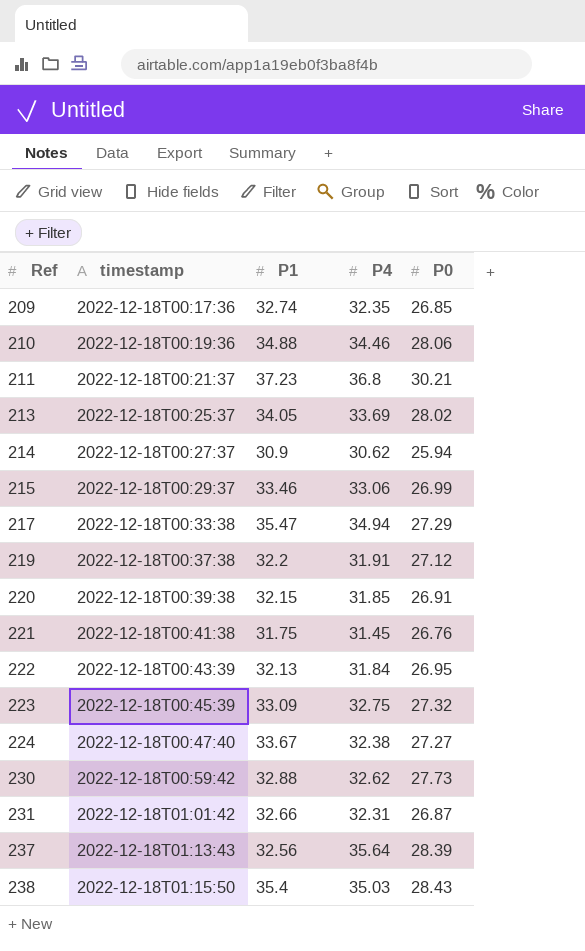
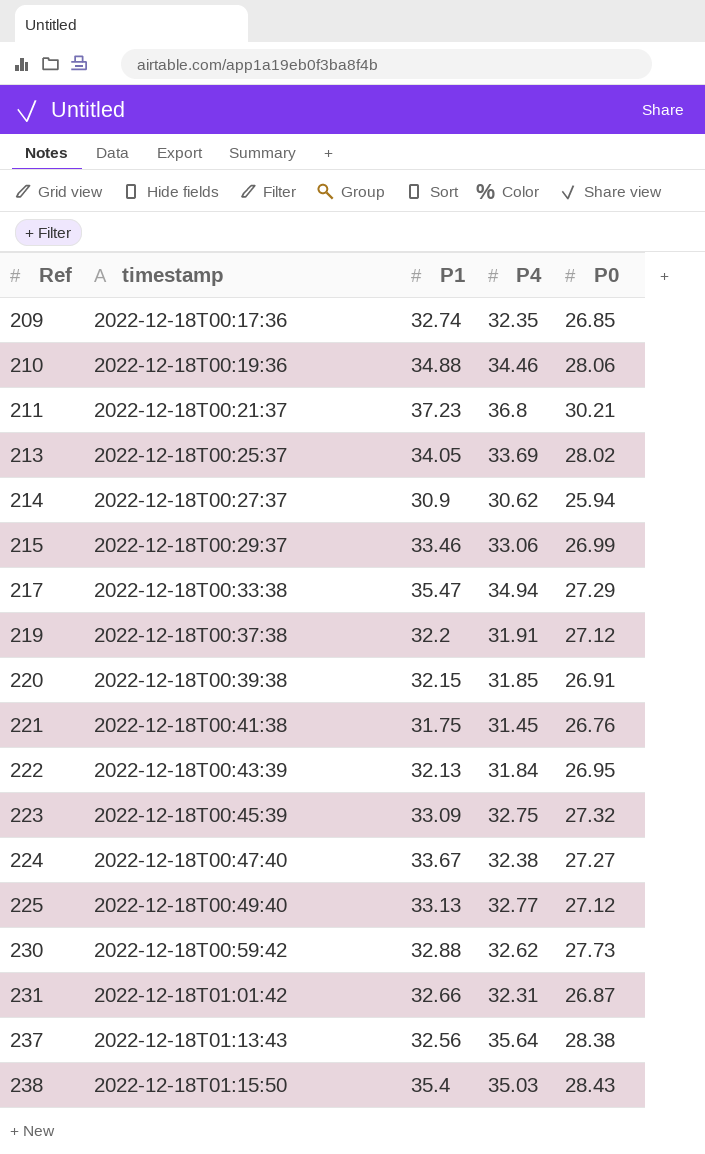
row 225: none -> 2022-12-18T00:49:40 | 33.13 | 32.77 | 27.12
237 | P0: 28.39 -> 28.38

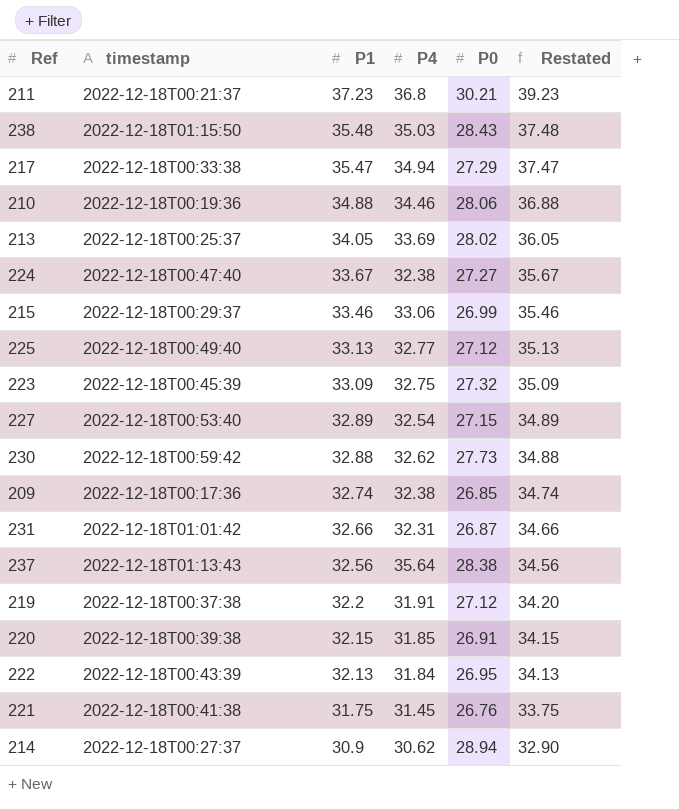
row order: Ref ascending -> P1 descending
column Restated | formula: none -> [P1] + 2
238 | P1: 35.4 -> 35.48
row 227: none -> 2022-12-18T00:53:40 | 32.89 | 32.54 | 27.15 | 34.89
209 | P4: 32.35 -> 32.38
214 | P0: 25.94 -> 28.94

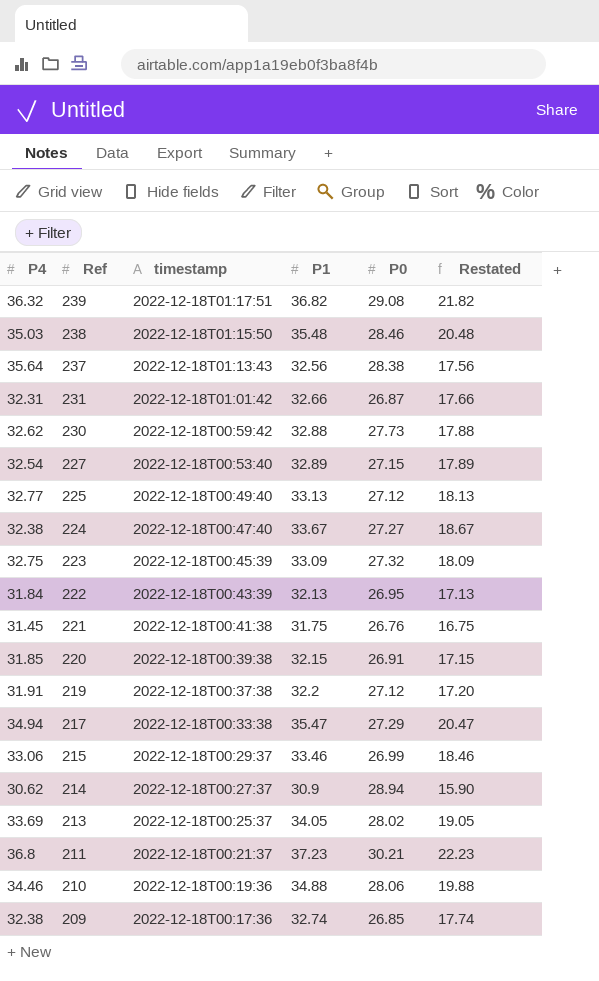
row order: P1 descending -> Ref descending
column P4 | position: 4 -> 1
column Restated | formula: [P1] + 2 -> [P1] - 15
row 239: none -> 36.32 | 2022-12-18T01:17:51 | 36.82 | 29.08 | 21.82
238 | P0: 28.43 -> 28.46

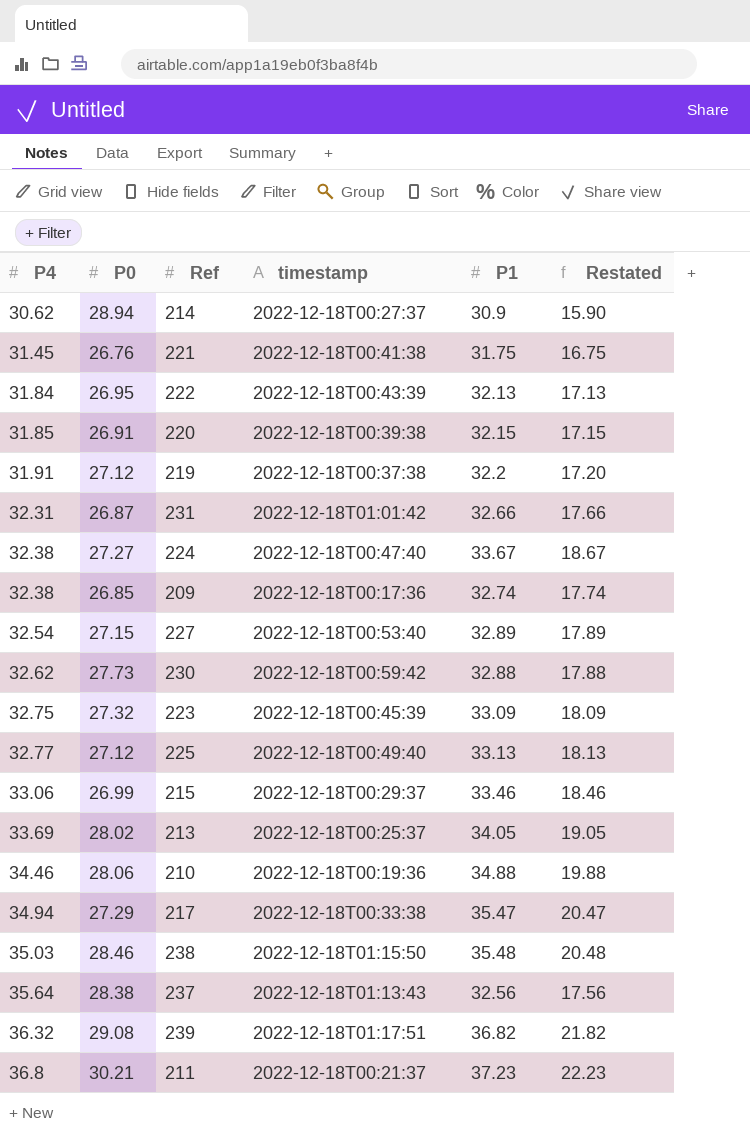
row order: Ref descending -> P4 ascending
column P0 | position: 5 -> 2

